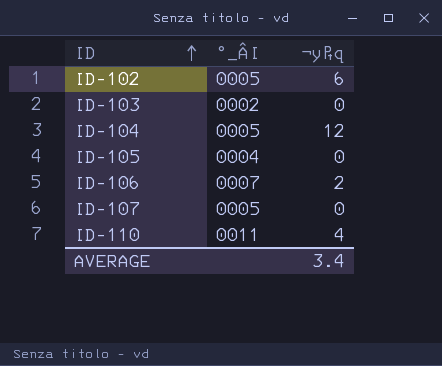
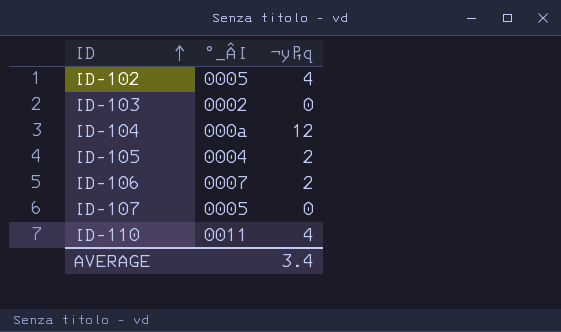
ID-102 | ¬y¶q: 6 -> 4
ID-104 | °_ÂI: 0005 -> 000a
ID-105 | ¬y¶q: 0 -> 2

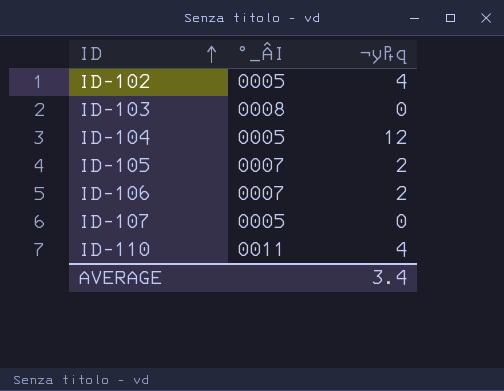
ID-103 | °_ÂI: 0002 -> 0008
ID-104 | °_ÂI: 000a -> 0005
ID-105 | °_ÂI: 0004 -> 0007

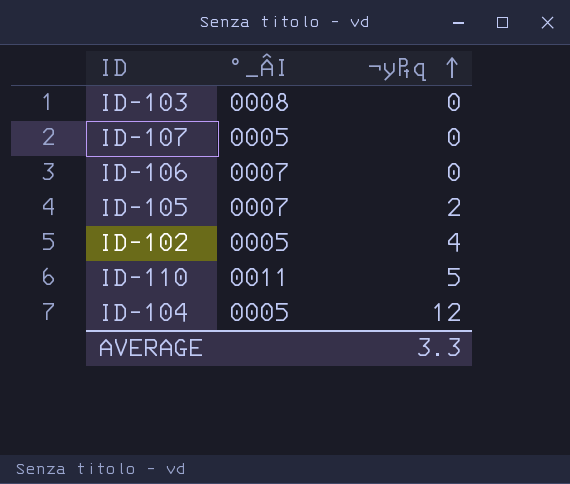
row order: ID ascending -> ¬y¶q ascending
ID-106 | ¬y¶q: 2 -> 0
ID-110 | ¬y¶q: 4 -> 5
AVERAGE | ¬y¶q: 3.4 -> 3.3

